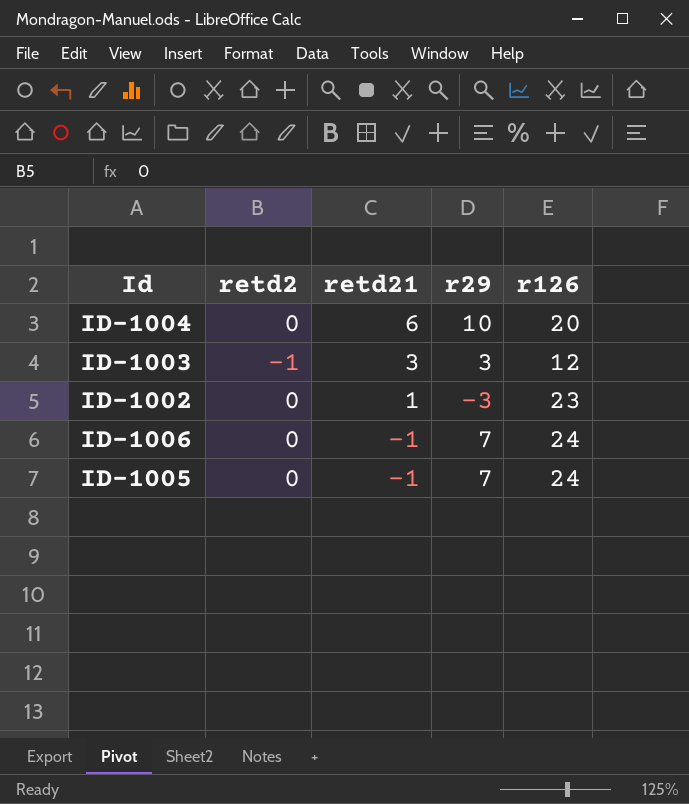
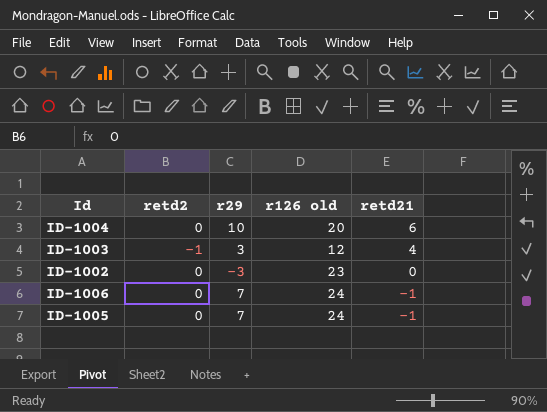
column name: r126 -> r126 old
column retd21 | position: 3 -> 5
ID-1003 | retd21: 3 -> 4
ID-1002 | retd21: 1 -> 0

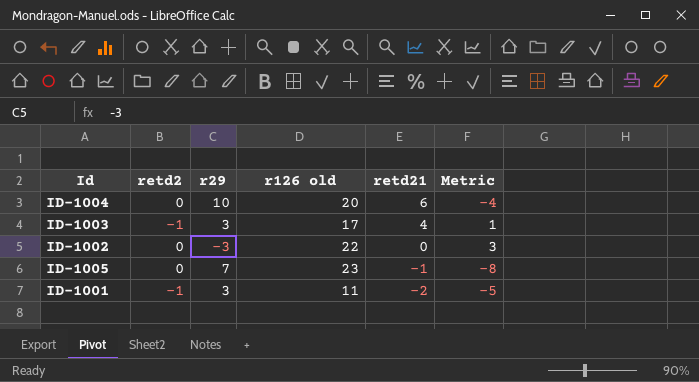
column Metric | formula: none -> [retd21] - [r29]
row ID-1006: 0 | 7 | 24 | -1 -> none
ID-1003 | r126 old: 12 -> 17
ID-1002 | r126 old: 23 -> 22
ID-1005 | r126 old: 24 -> 23
row ID-1001: none -> -1 | 3 | 11 | -2 | -5

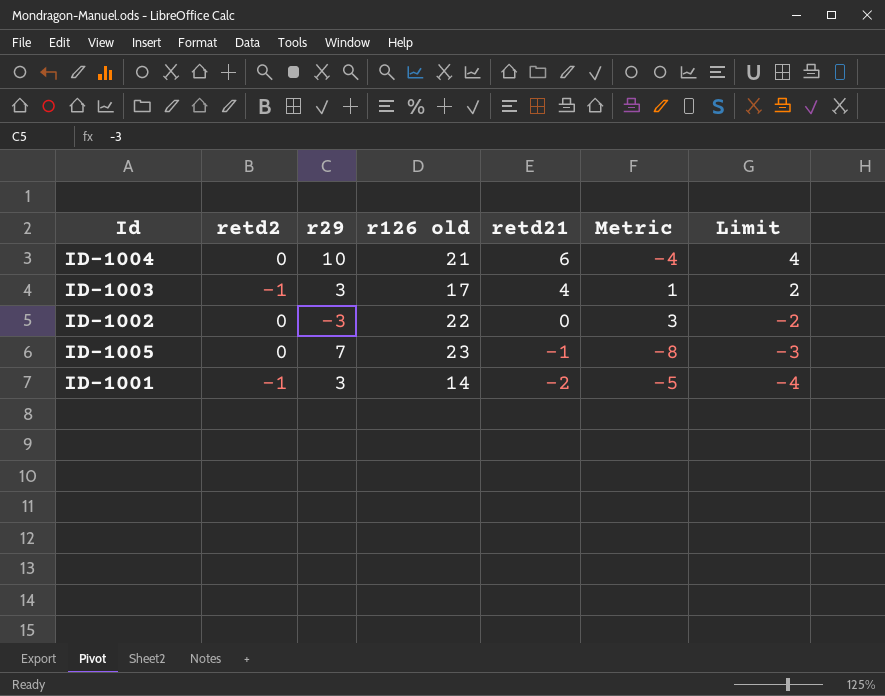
column Limit | formula: none -> [retd21] - 2
ID-1004 | r126 old: 20 -> 21
ID-1001 | r126 old: 11 -> 14

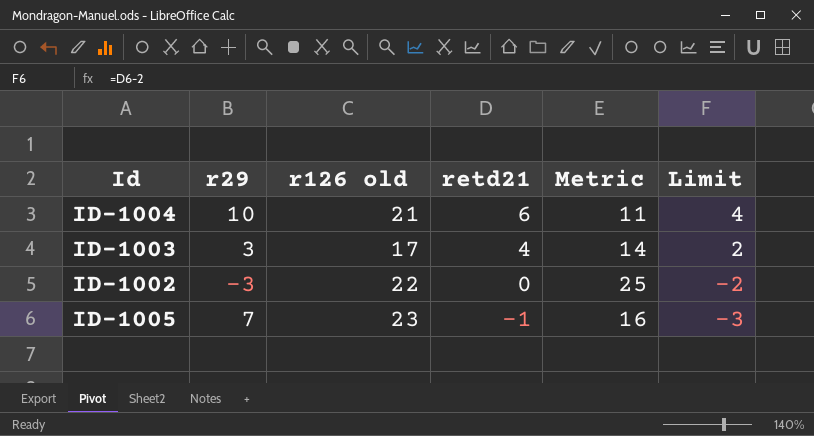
column retd2 | position: 2 -> none
column Metric | formula: [retd21] - [r29] -> [r126 old] - [r29]
row ID-1001: -1 | 3 | 14 | -2 | -5 | -4 -> none

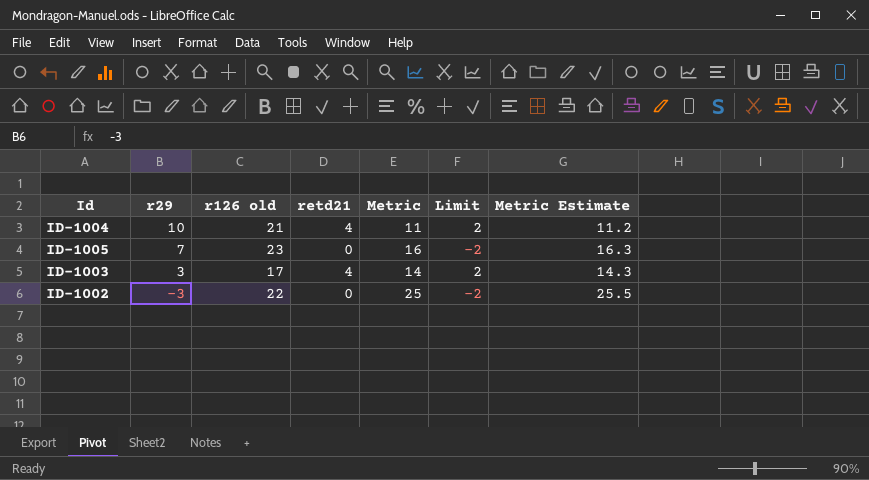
row order: retd21 descending -> r29 descending
column Metric Estimate | formula: none -> [Metric] * 1.02
ID-1004 | retd21: 6 -> 4
ID-1004 | Limit: 4 -> 2
ID-1005 | retd21: -1 -> 0
ID-1005 | Limit: -3 -> -2

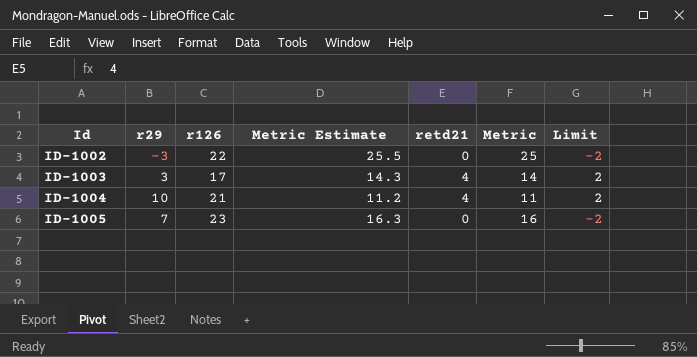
row order: r29 descending -> Id ascending
column name: r126 old -> r126
column Metric Estimate | position: 7 -> 4

